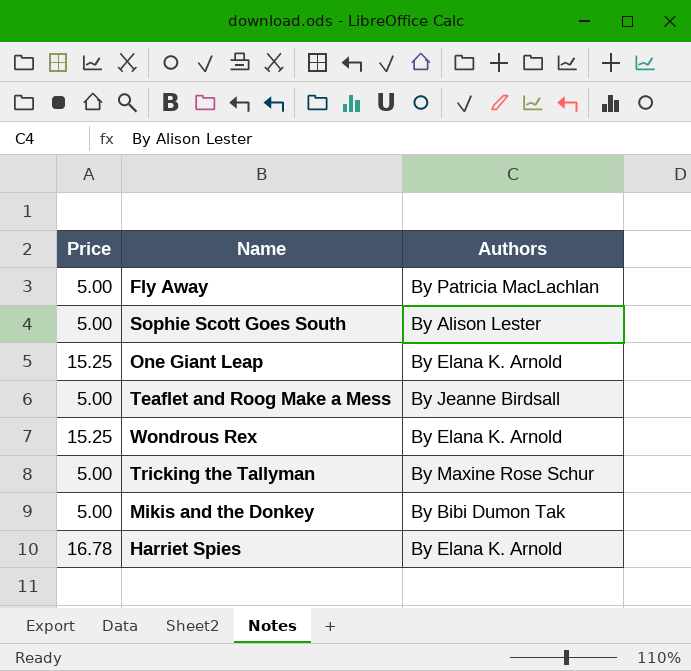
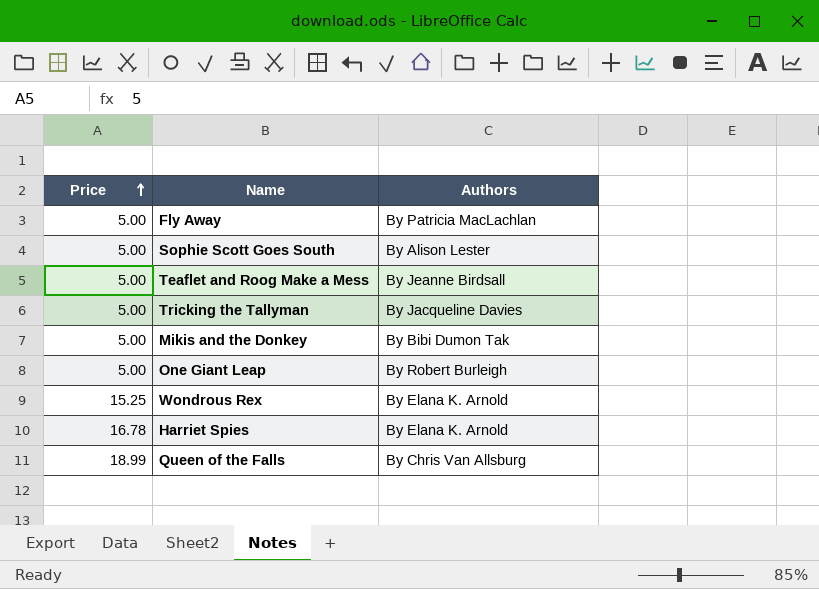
row order: none -> Price ascending
Tricking the Tallyman | Authors: By Maxine Rose Schur -> By Jacqueline Davies
One Giant Leap | Price: 15.25 -> 5.00
One Giant Leap | Authors: By Elana K. Arnold -> By Robert Burleigh
row Queen of the Falls: none -> 18.99 | By Chris Van Allsburg

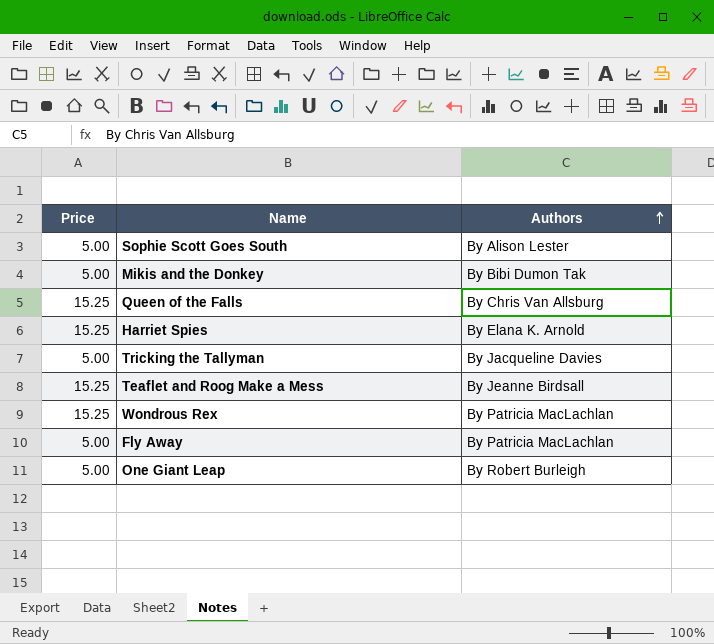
row order: Price ascending -> Authors ascending
Queen of the Falls | Price: 18.99 -> 15.25
Harriet Spies | Price: 16.78 -> 15.25
Teaflet and Roog Make a Mess | Price: 5.00 -> 15.25
Wondrous Rex | Authors: By Elana K. Arnold -> By Patricia MacLachlan

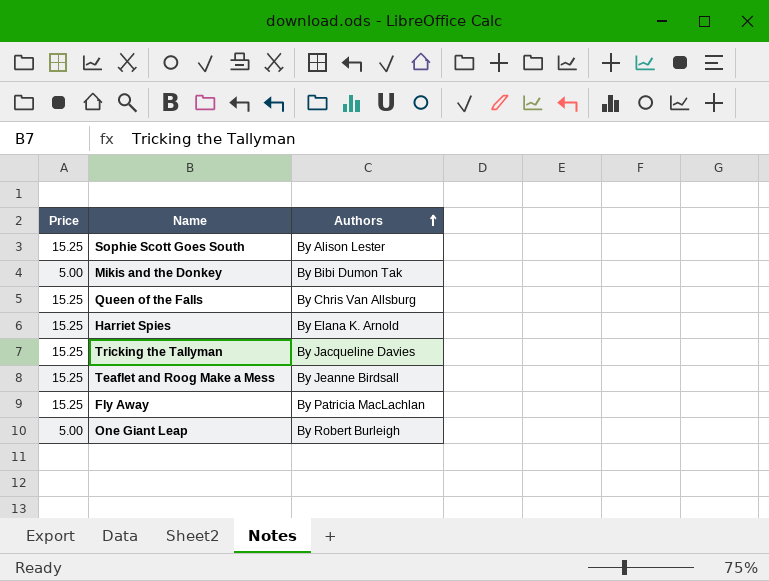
row Wondrous Rex: 15.25 | By Patricia MacLachlan -> none
Sophie Scott Goes South | Price: 5.00 -> 15.25
Tricking the Tallyman | Price: 5.00 -> 15.25
Fly Away | Price: 5.00 -> 15.25

